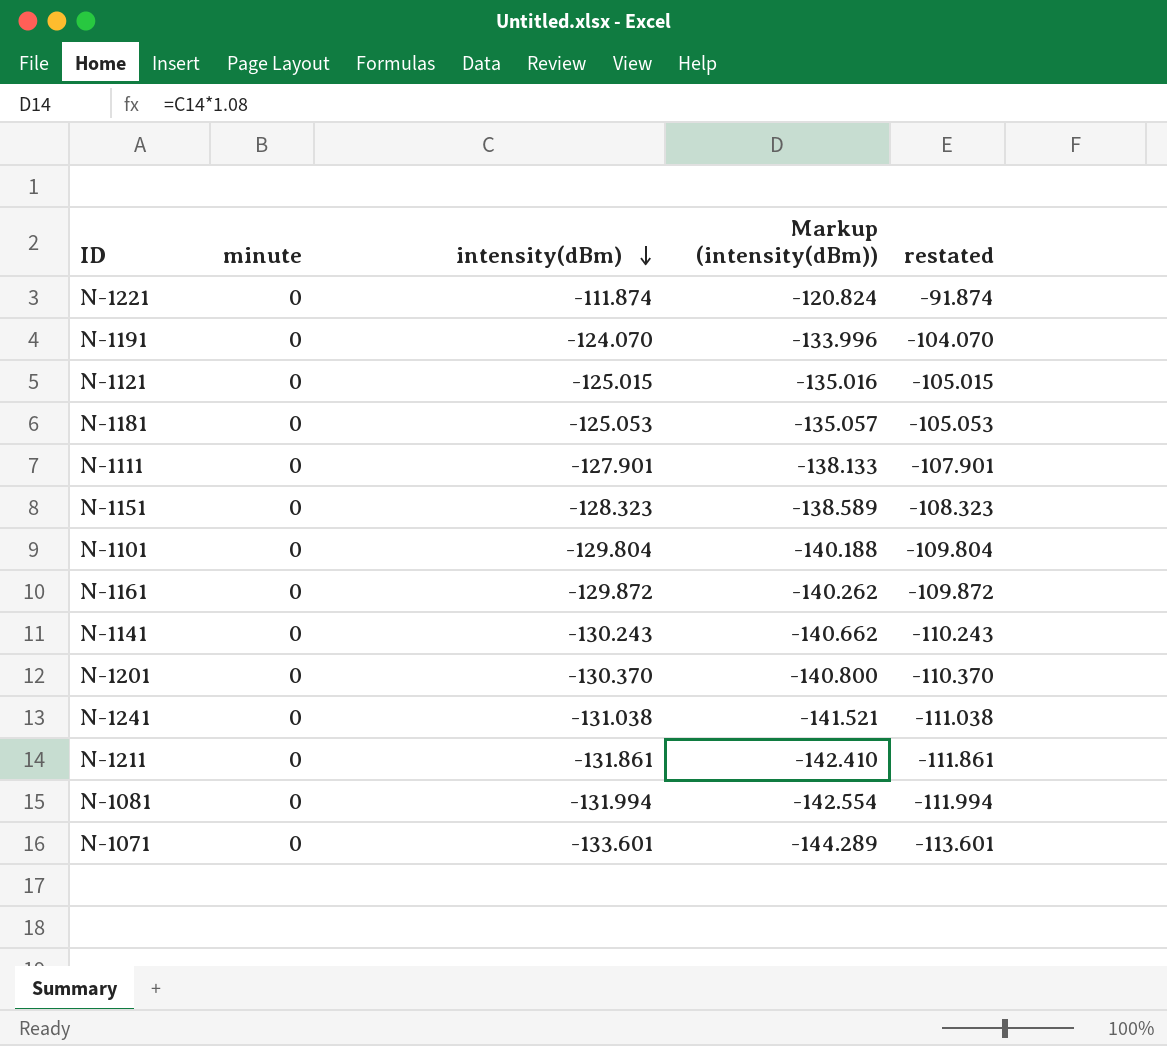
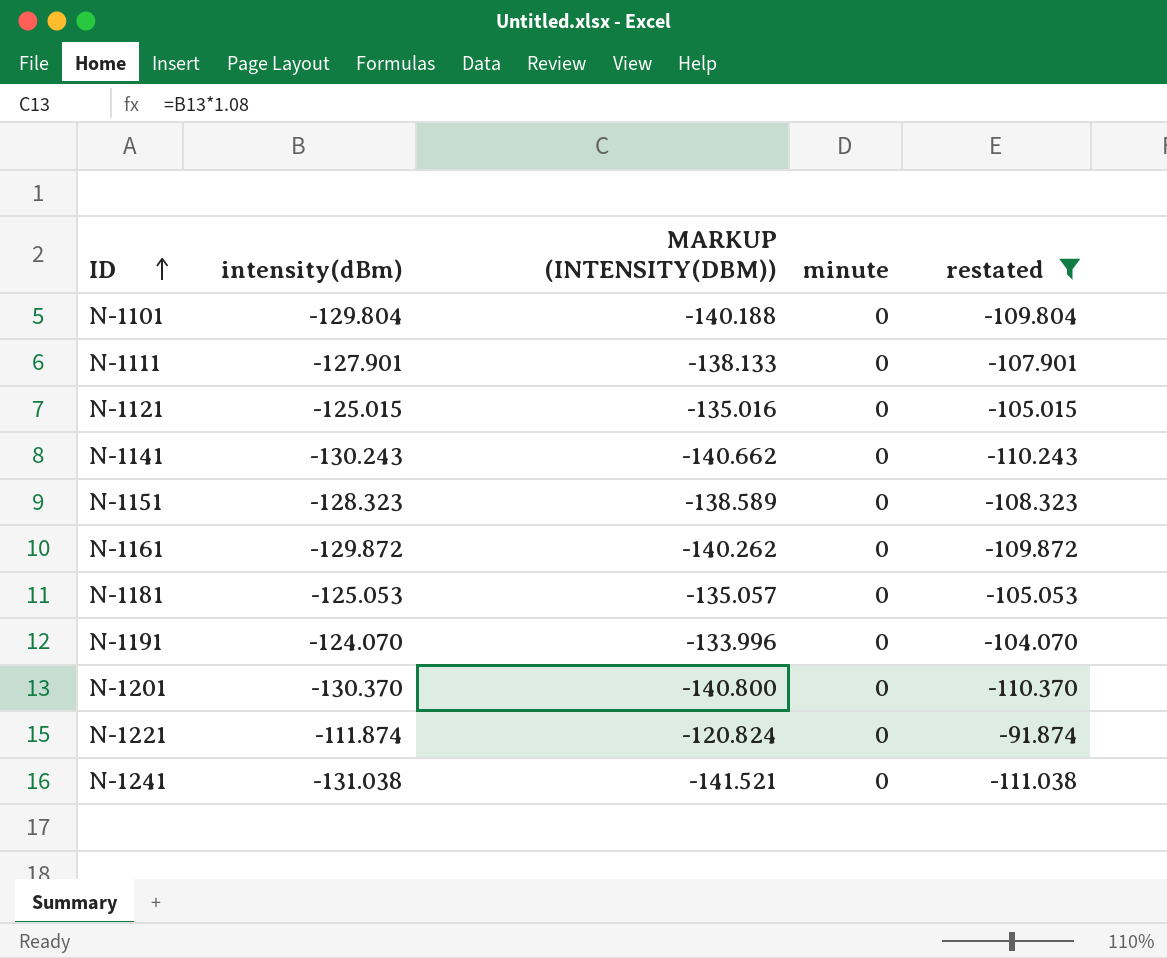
filter: none -> restated >= -111.038
row order: intensity(dBm) descending -> ID ascending
column name: Markup (intensity(dBm)) -> MARKUP (INTENSITY(DBM))
column minute | position: 2 -> 4

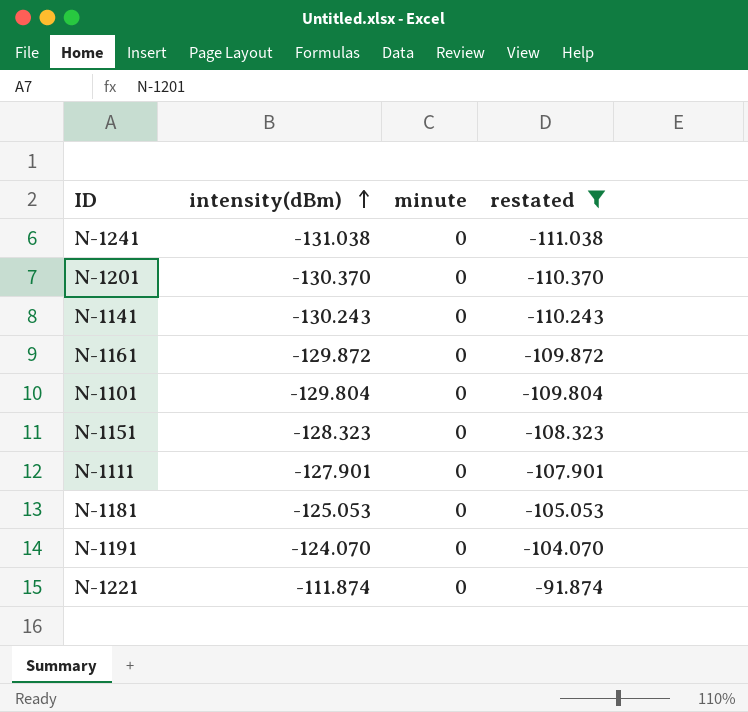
row order: ID ascending -> intensity(dBm) ascending
column MARKUP (INTENSITY(DBM)) | formula: [intensity(dBm)] * 1.08 -> none
row N-1121: -125.015 | -135.016 | 0 | -105.015 -> none

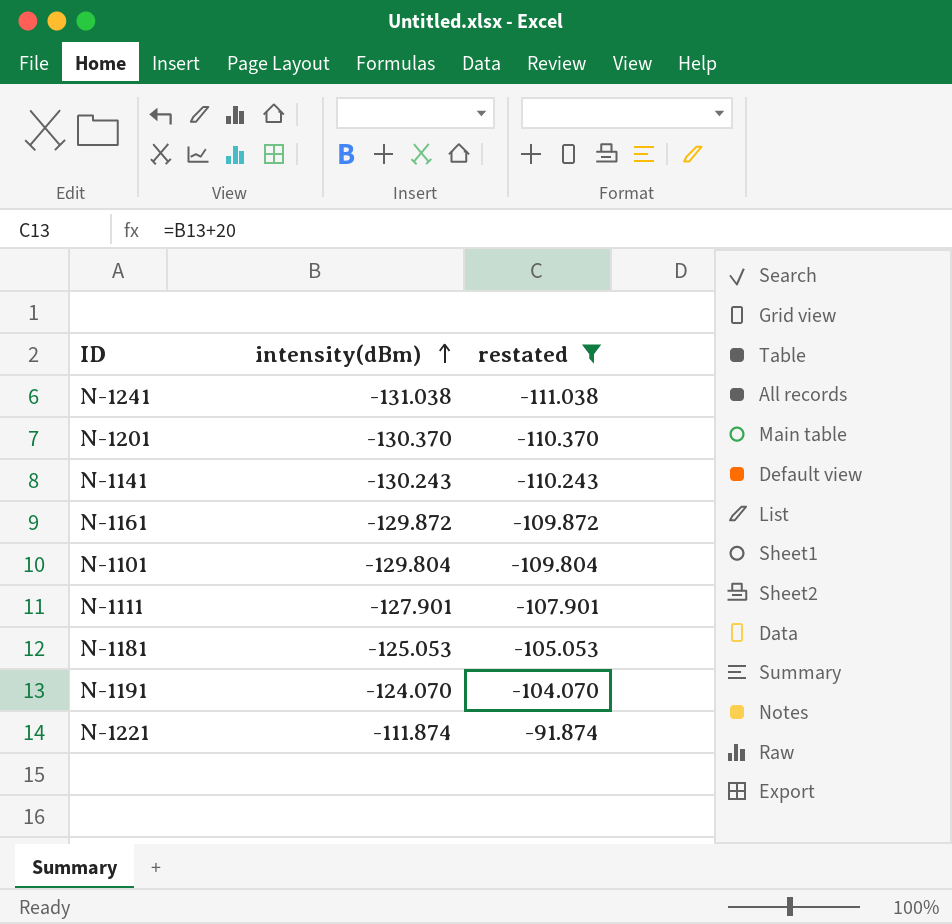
column minute | position: 3 -> none
row N-1151: -128.323 | 0 | -108.323 -> none

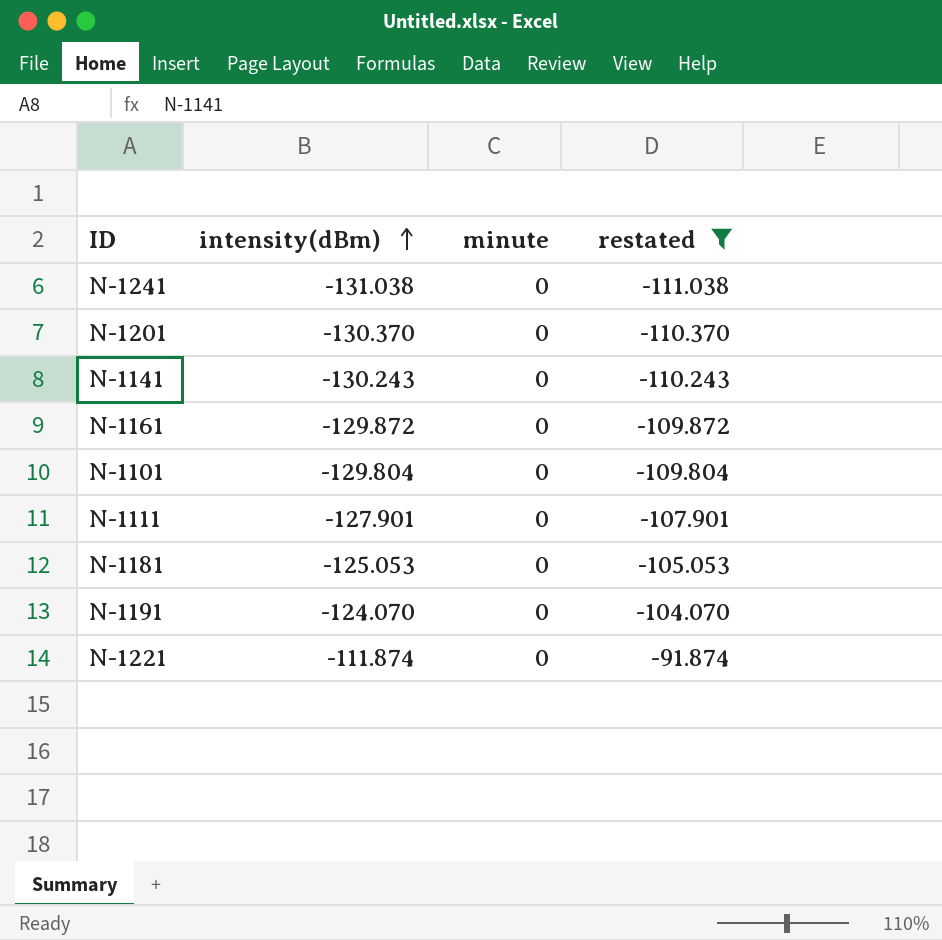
column minute | position: none -> 3

